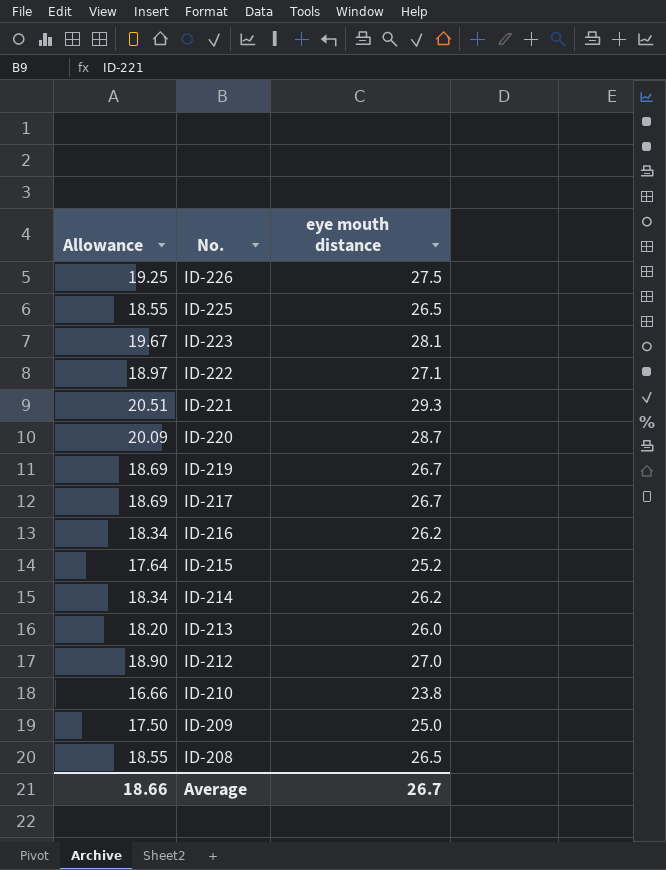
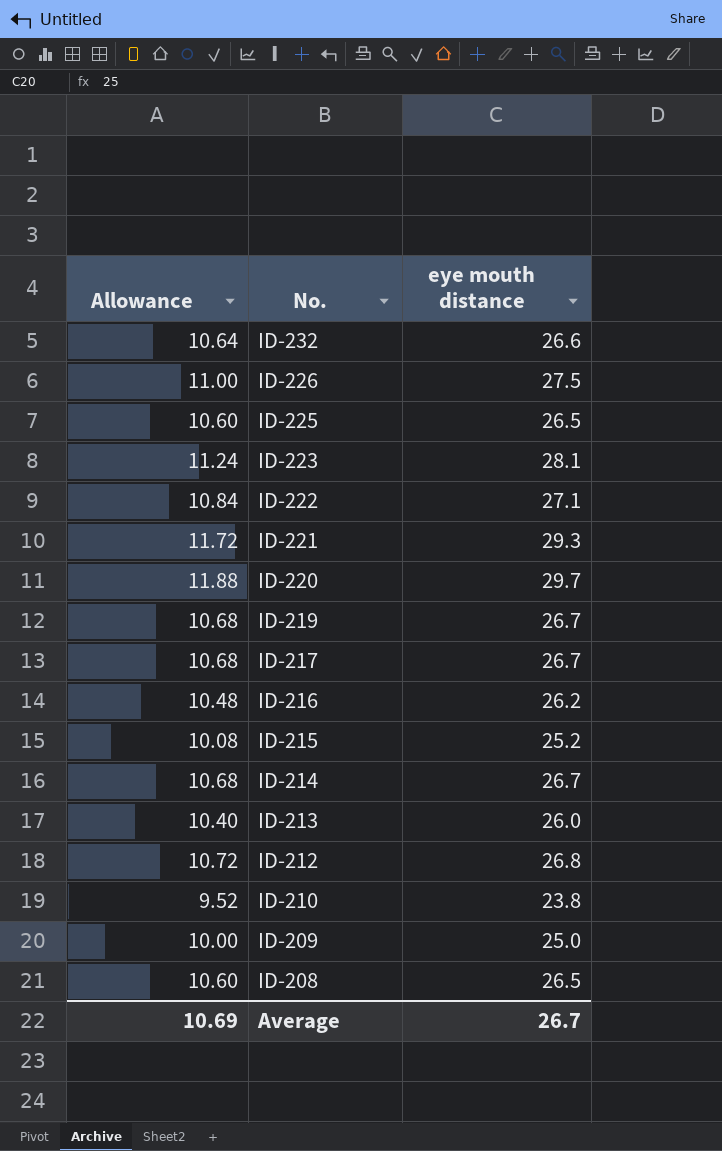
column Allowance | formula: [eye mouth distance] * 0.7 -> [eye mouth distance] * 0.4
row ID-232: none -> 10.64 | 26.6
ID-220 | eye mouth distance: 28.7 -> 29.7
ID-214 | eye mouth distance: 26.2 -> 26.7
ID-212 | eye mouth distance: 27.0 -> 26.8
Average | Allowance: 18.66 -> 10.69

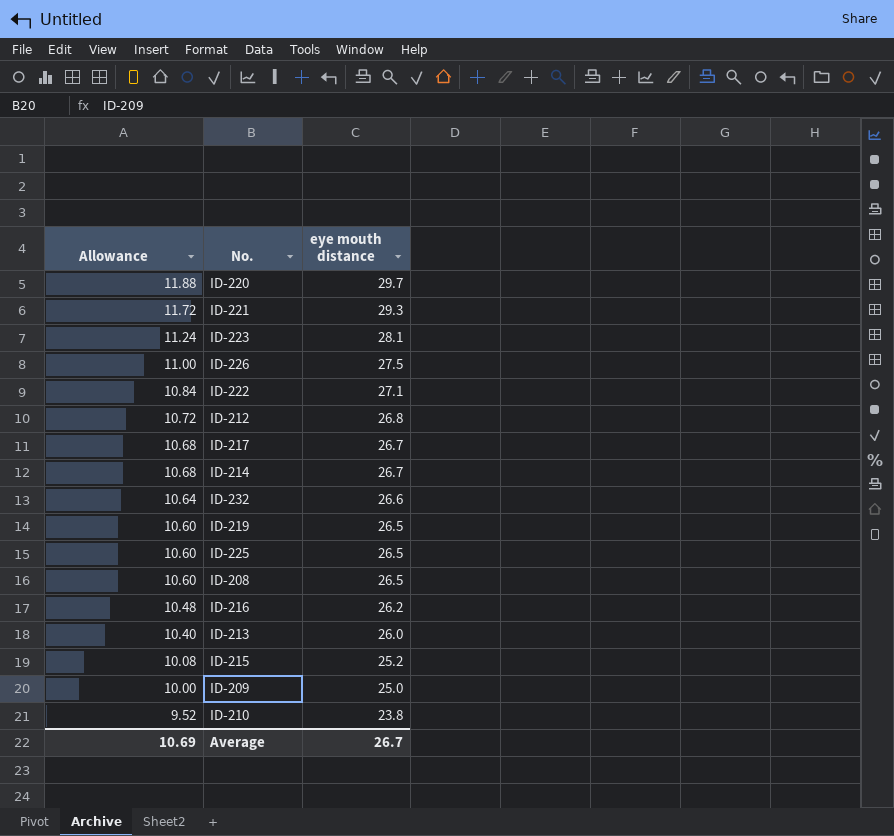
row order: No. descending -> Allowance descending
ID-219 | Allowance: 10.68 -> 10.60
ID-219 | eye mouth distance: 26.7 -> 26.5

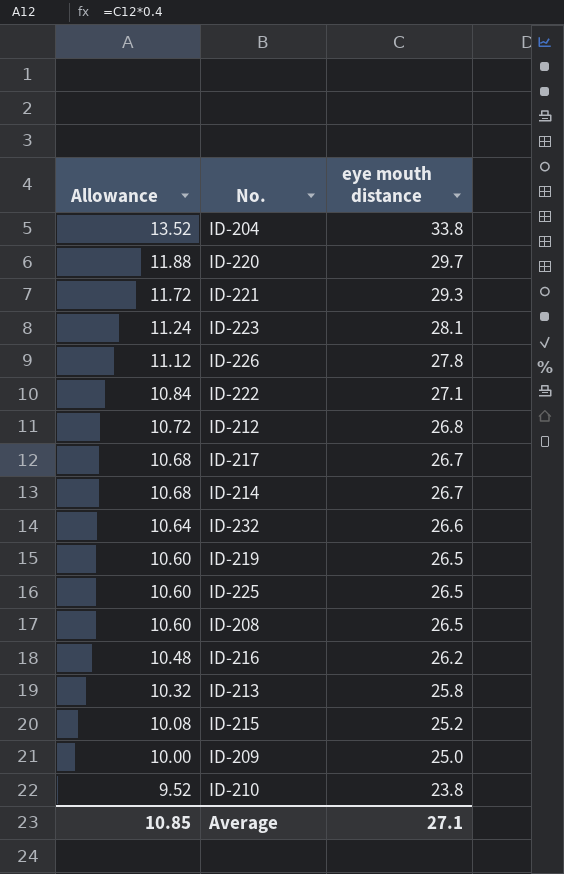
row ID-204: none -> 13.52 | 33.8
ID-226 | Allowance: 11.00 -> 11.12
ID-226 | eye mouth distance: 27.5 -> 27.8
ID-213 | Allowance: 10.40 -> 10.32
ID-213 | eye mouth distance: 26.0 -> 25.8
Average | Allowance: 10.69 -> 10.85
Average | eye mouth distance: 26.7 -> 27.1

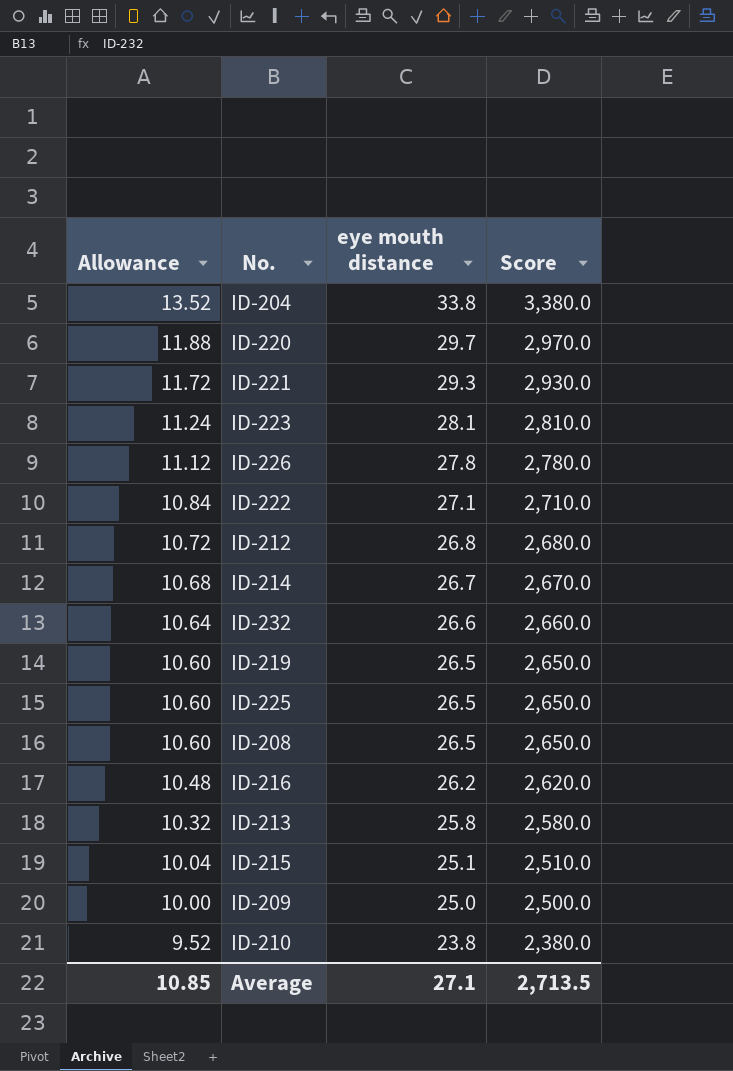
column Score | formula: none -> [eye mouth distance] * 100
row ID-217: 10.68 | 26.7 -> none
ID-215 | Allowance: 10.08 -> 10.04
ID-215 | eye mouth distance: 25.2 -> 25.1

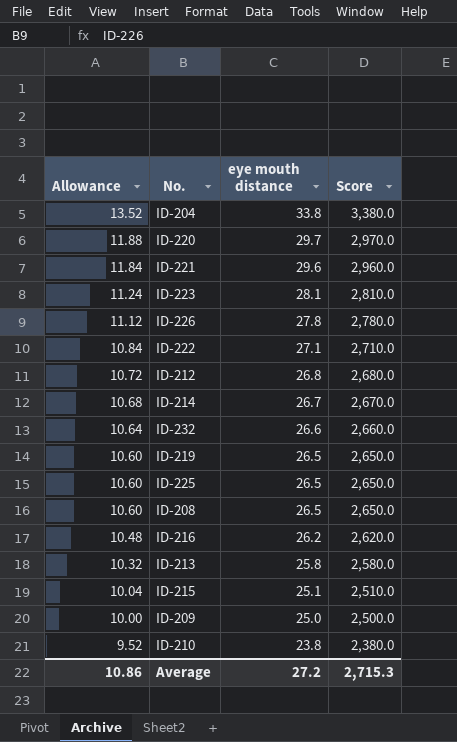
ID-221 | Allowance: 11.72 -> 11.84
ID-221 | eye mouth distance: 29.3 -> 29.6
ID-221 | Score: 2,930.0 -> 2,960.0
Average | Allowance: 10.85 -> 10.86
Average | eye mouth distance: 27.1 -> 27.2
Average | Score: 2,713.5 -> 2,715.3

